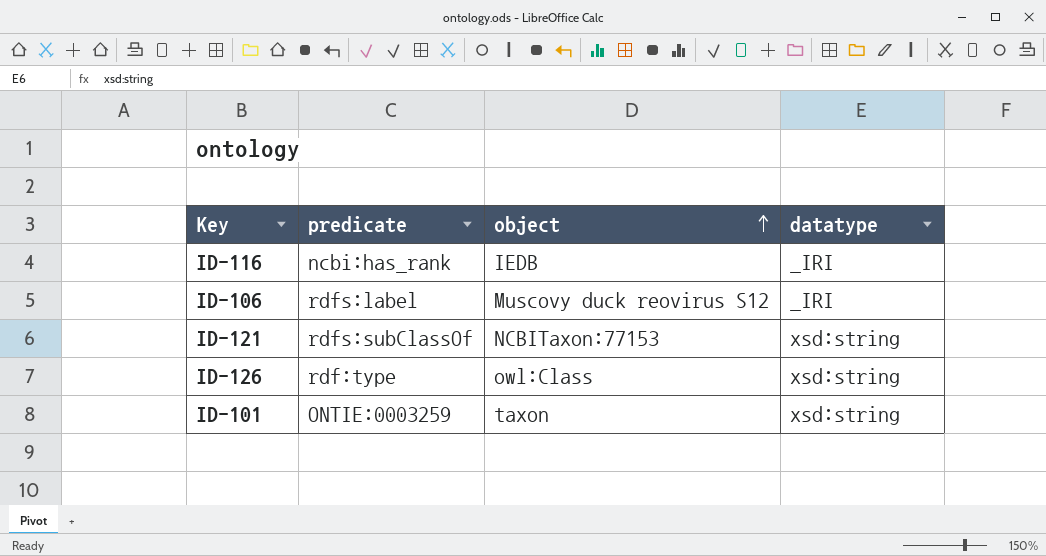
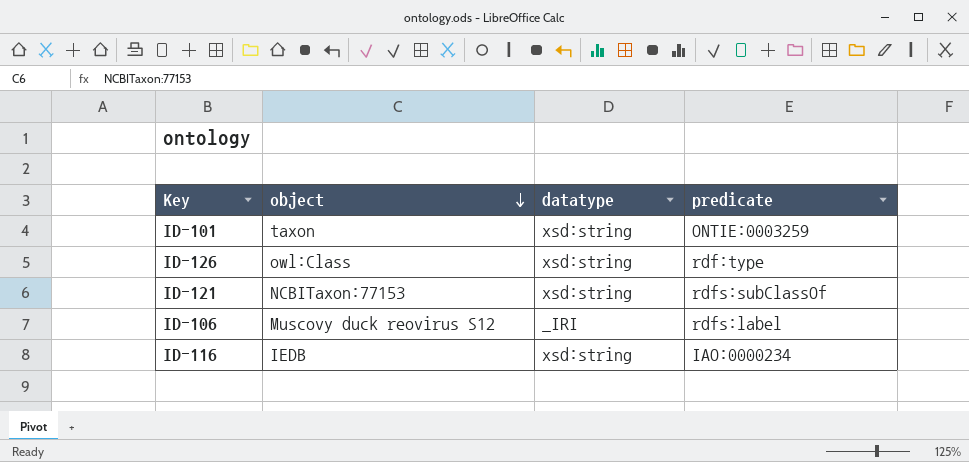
row order: object ascending -> object descending
column predicate | position: 2 -> 4
ID-116 | datatype: _IRI -> xsd:string
ID-116 | predicate: ncbi:has_rank -> IAO:0000234

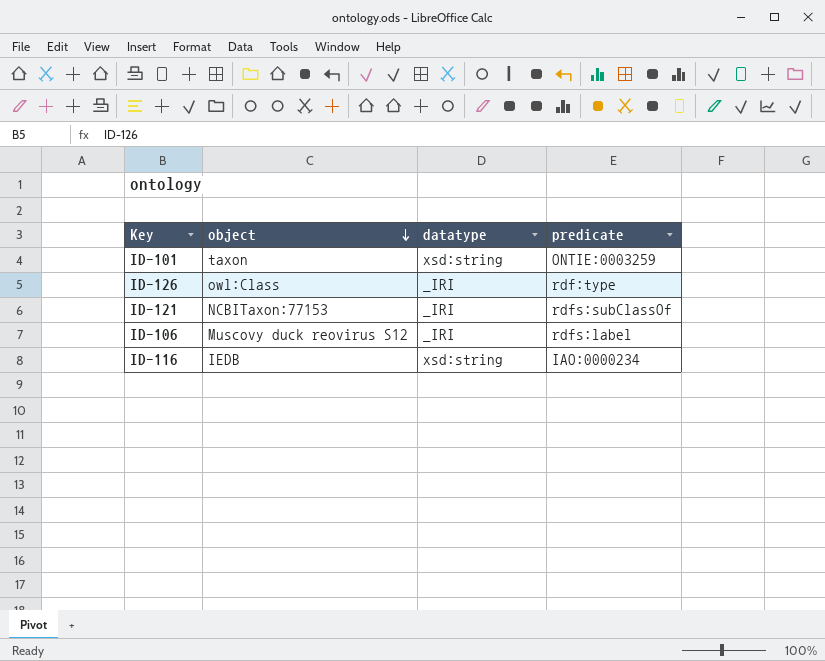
ID-126 | datatype: xsd:string -> _IRI
ID-121 | datatype: xsd:string -> _IRI

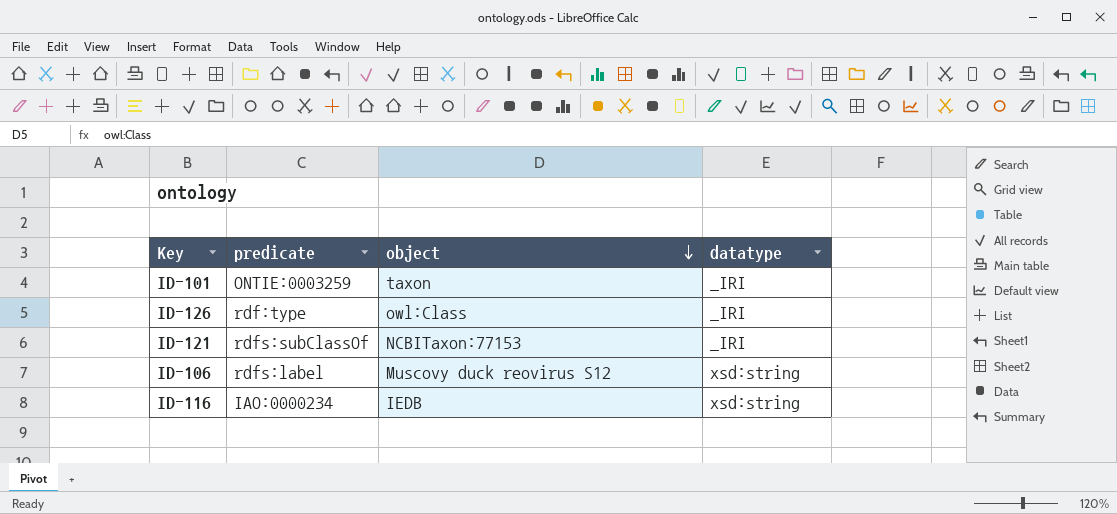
column predicate | position: 4 -> 2
ID-101 | datatype: xsd:string -> _IRI
ID-106 | datatype: _IRI -> xsd:string

